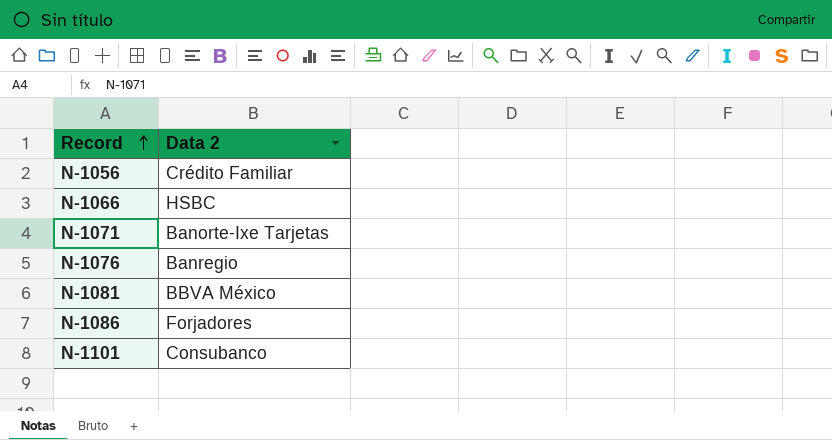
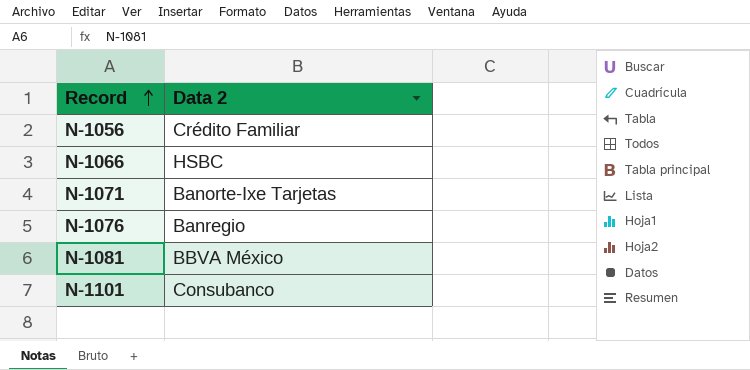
row N-1086: Forjadores -> none

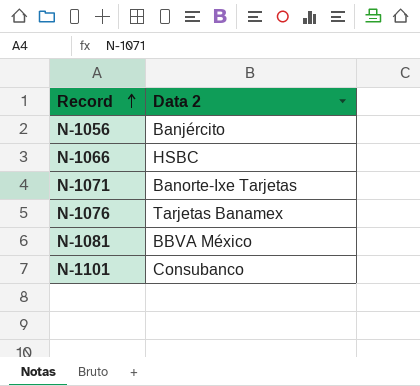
N-1056 | Data 2: Crédito Familiar -> Banjército
N-1076 | Data 2: Banregio -> Tarjetas Banamex

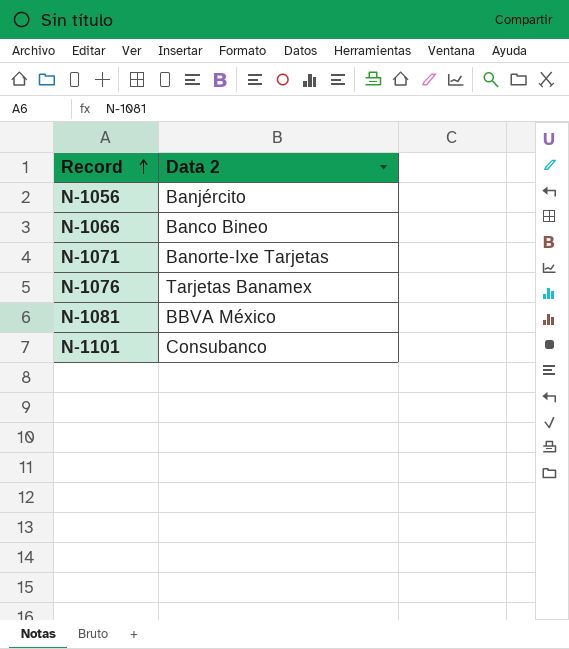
N-1066 | Data 2: HSBC -> Banco Bineo

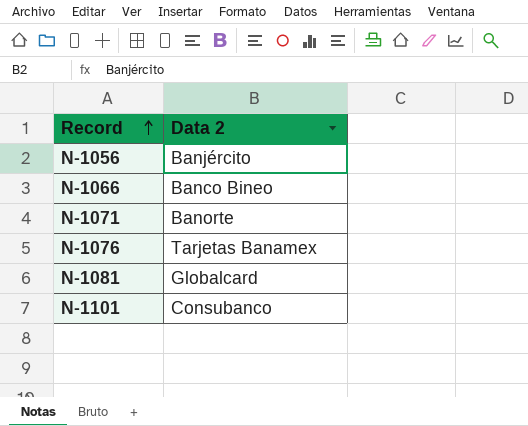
N-1071 | Data 2: Banorte-Ixe Tarjetas -> Banorte
N-1081 | Data 2: BBVA México -> Globalcard

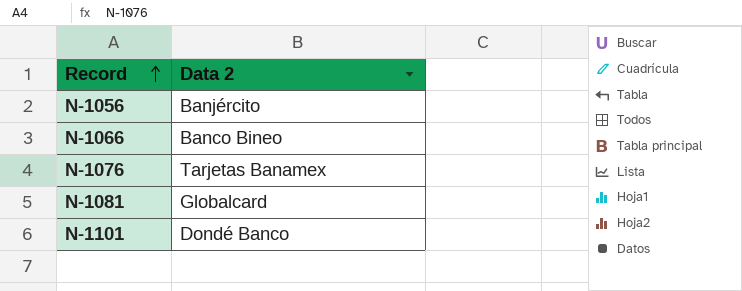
row N-1071: Banorte -> none
N-1101 | Data 2: Consubanco -> Dondé Banco

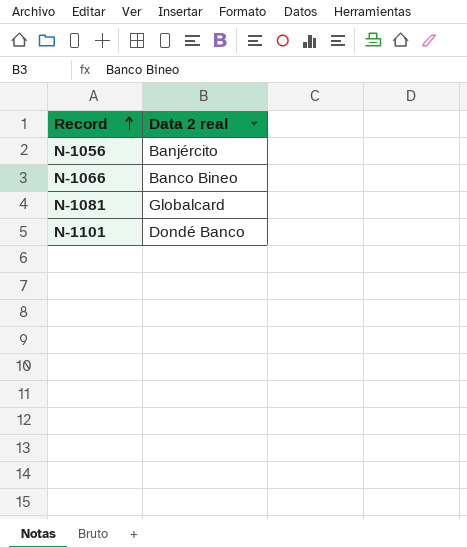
column name: Data 2 -> Data 2 real
row N-1076: Tarjetas Banamex -> none

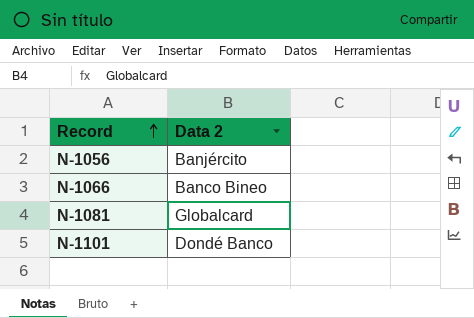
column name: Data 2 real -> Data 2

